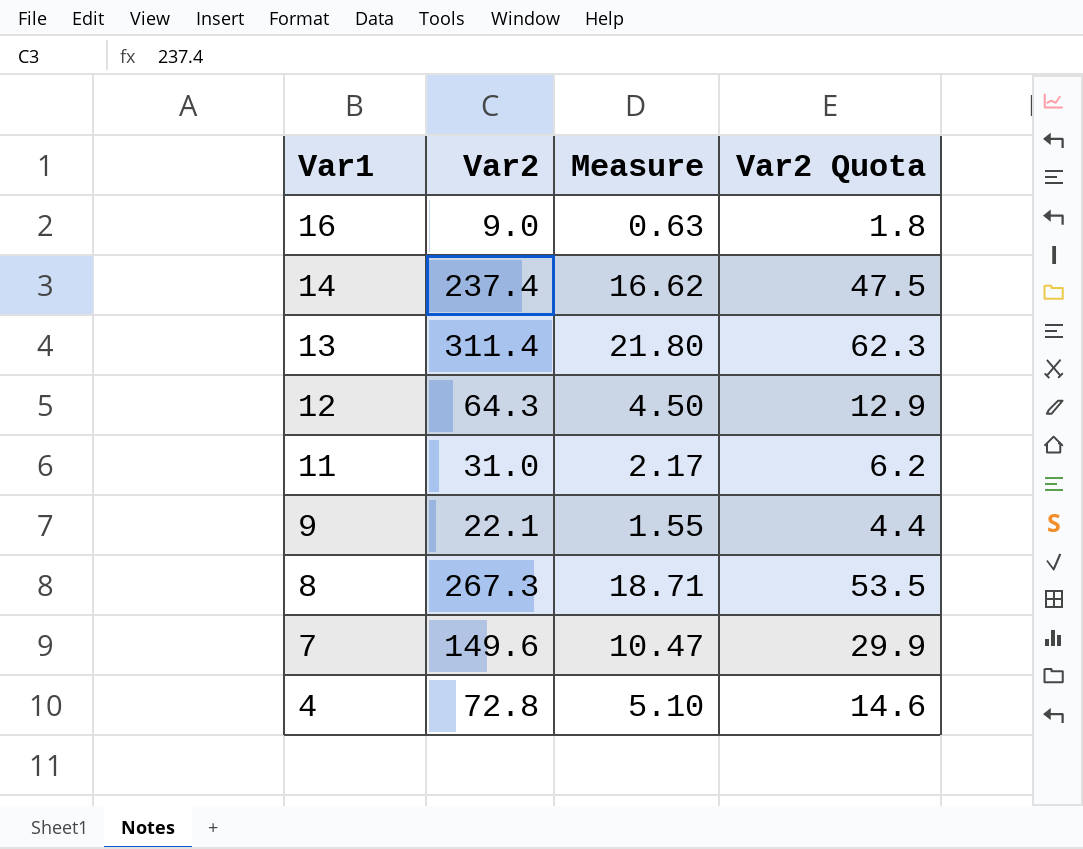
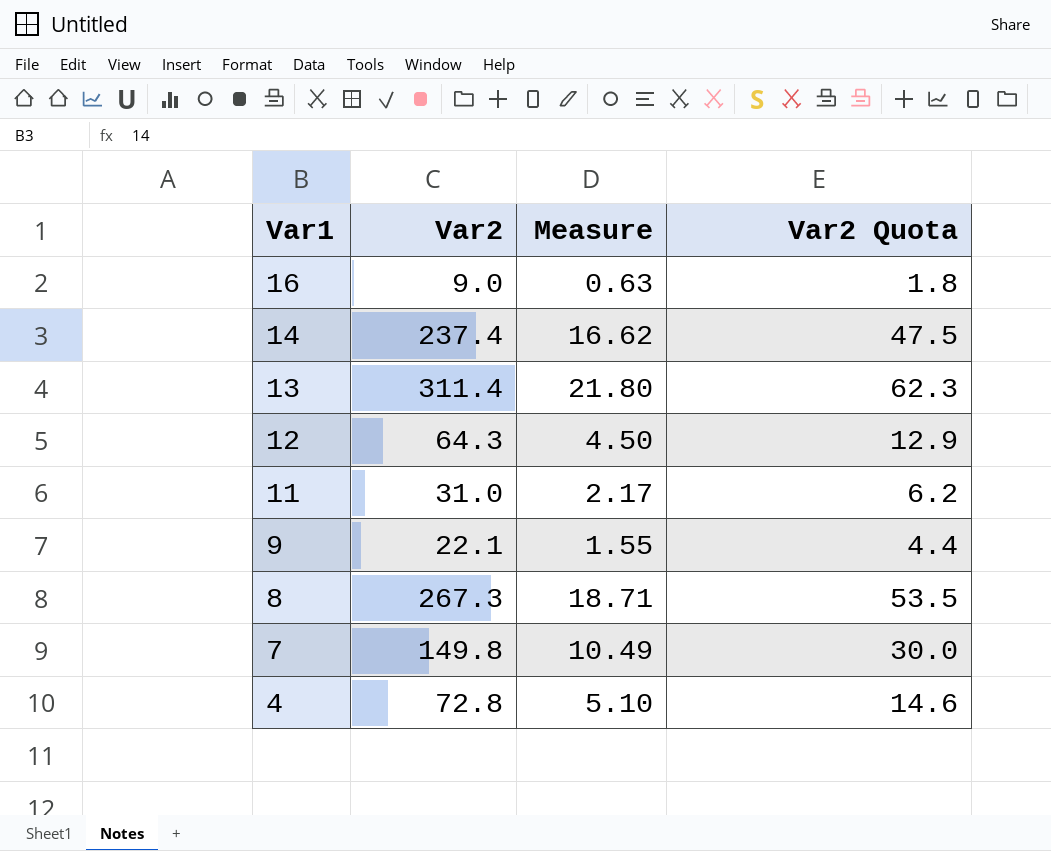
7 | Var2: 149.6 -> 149.8
7 | Measure: 10.47 -> 10.49
7 | Var2 Quota: 29.9 -> 30.0

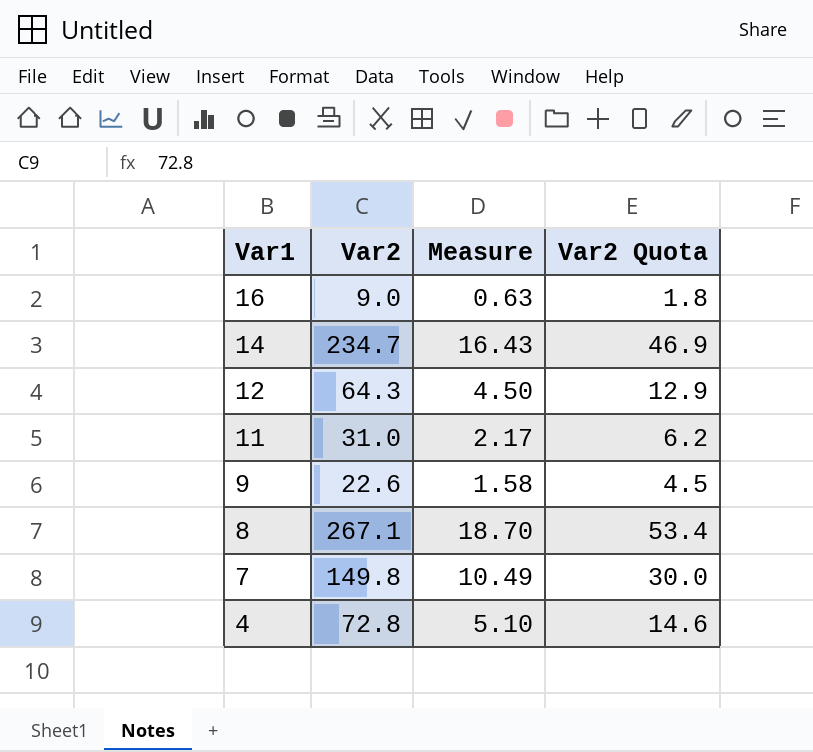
row 13: 311.4 | 21.80 | 62.3 -> none
14 | Var2: 237.4 -> 234.7
14 | Measure: 16.62 -> 16.43
14 | Var2 Quota: 47.5 -> 46.9
9 | Var2: 22.1 -> 22.6
9 | Measure: 1.55 -> 1.58
9 | Var2 Quota: 4.4 -> 4.5
8 | Var2: 267.3 -> 267.1
8 | Measure: 18.71 -> 18.70
8 | Var2 Quota: 53.5 -> 53.4

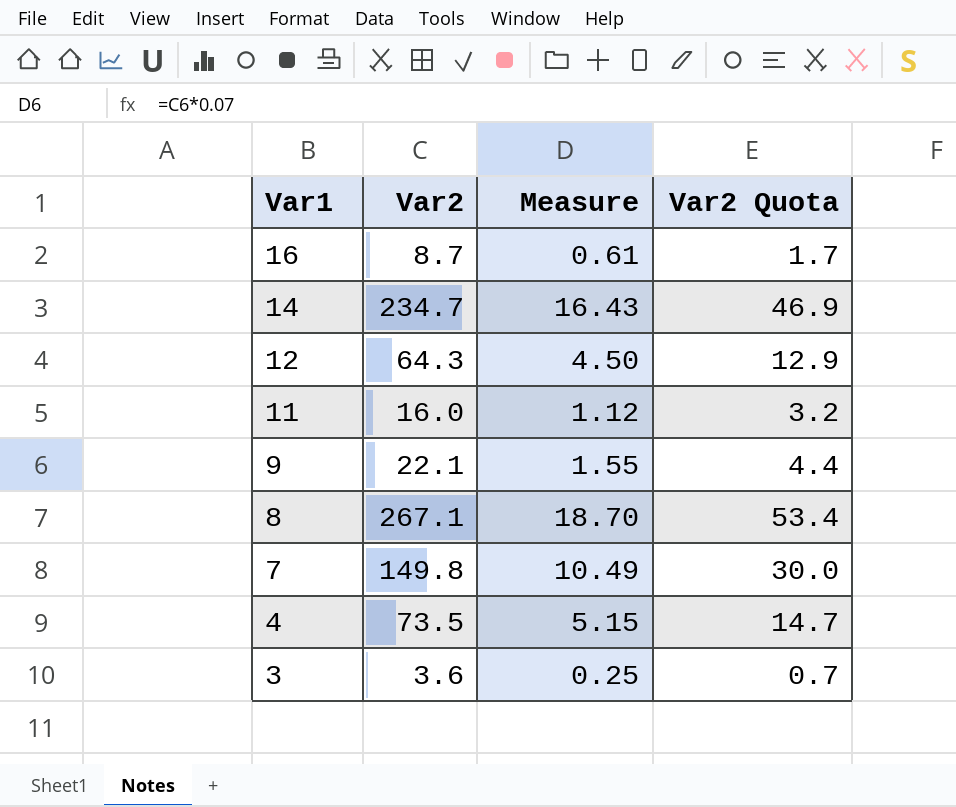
16 | Var2: 9.0 -> 8.7
16 | Measure: 0.63 -> 0.61
16 | Var2 Quota: 1.8 -> 1.7
11 | Var2: 31.0 -> 16.0
11 | Measure: 2.17 -> 1.12
11 | Var2 Quota: 6.2 -> 3.2
9 | Var2: 22.6 -> 22.1
9 | Measure: 1.58 -> 1.55
9 | Var2 Quota: 4.5 -> 4.4
4 | Var2: 72.8 -> 73.5
4 | Measure: 5.10 -> 5.15
4 | Var2 Quota: 14.6 -> 14.7
row 3: none -> 3.6 | 0.25 | 0.7

